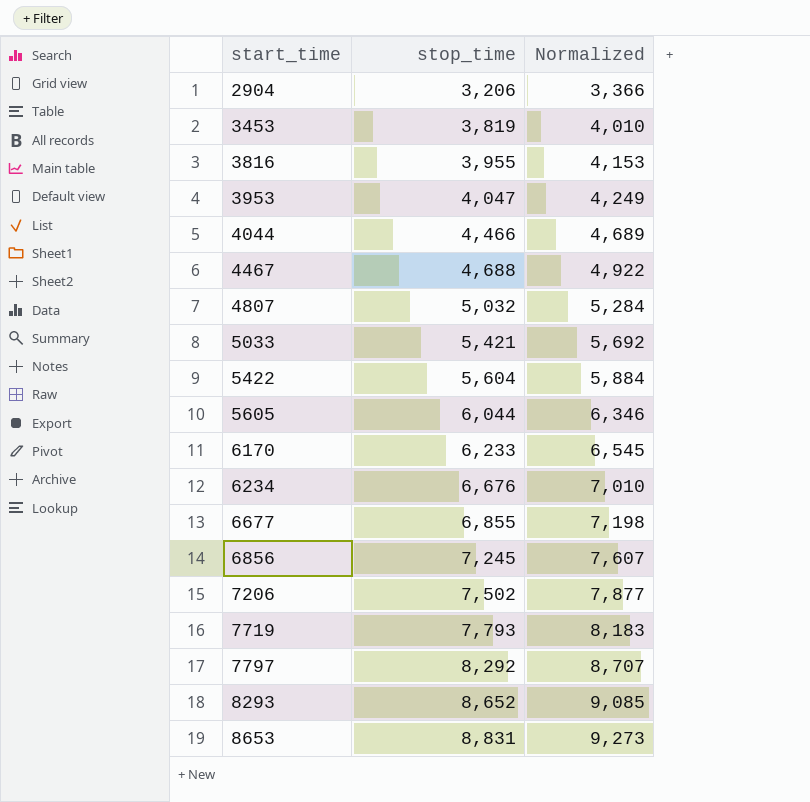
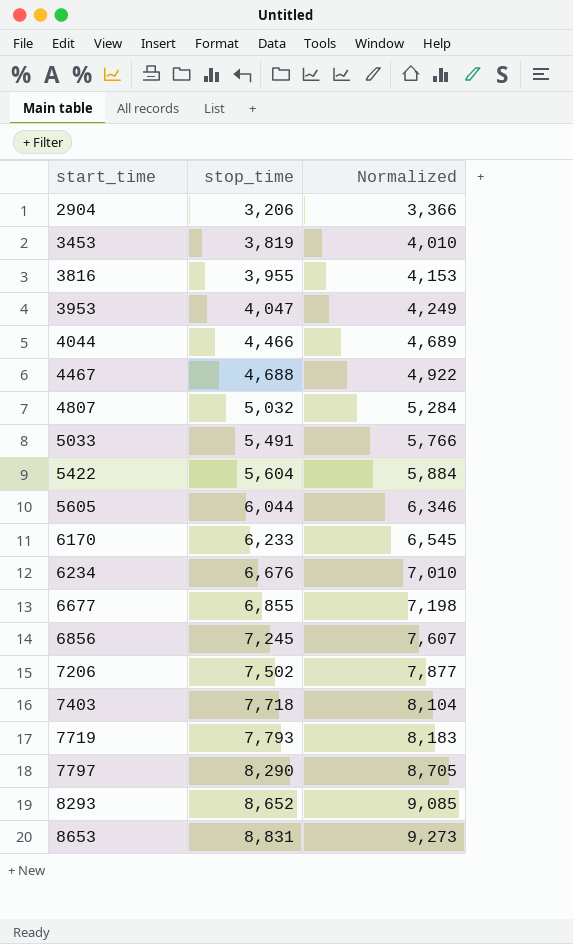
5033 | stop_time: 5,421 -> 5,491
5033 | Normalized: 5,692 -> 5,766
row 7403: none -> 7,718 | 8,104
7797 | stop_time: 8,292 -> 8,290
7797 | Normalized: 8,707 -> 8,705

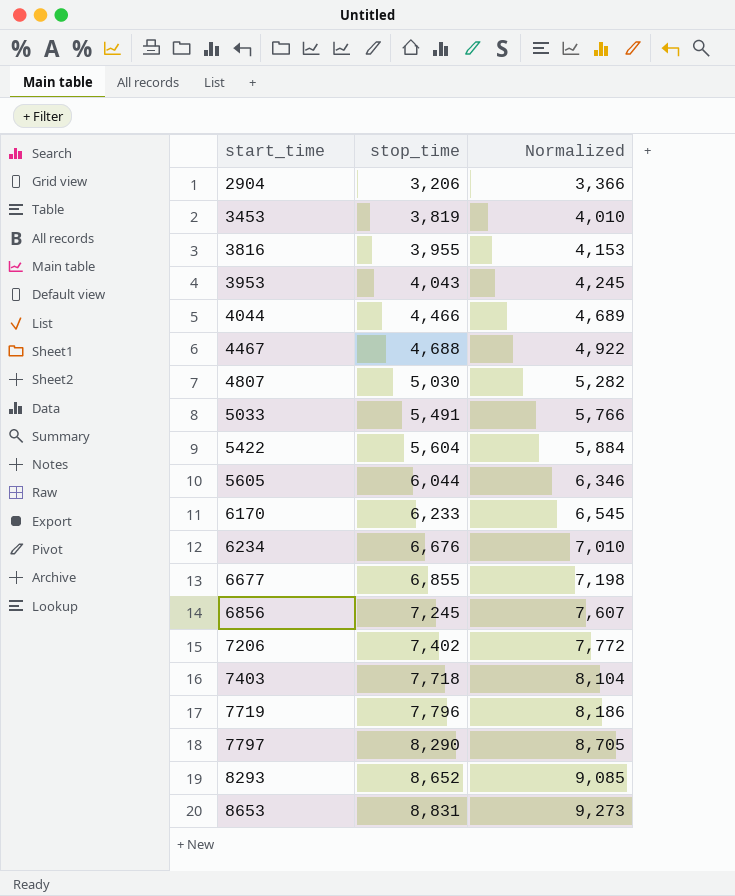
3953 | stop_time: 4,047 -> 4,043
3953 | Normalized: 4,249 -> 4,245
4807 | stop_time: 5,032 -> 5,030
4807 | Normalized: 5,284 -> 5,282
7206 | stop_time: 7,502 -> 7,402
7206 | Normalized: 7,877 -> 7,772
7719 | stop_time: 7,793 -> 7,796
7719 | Normalized: 8,183 -> 8,186

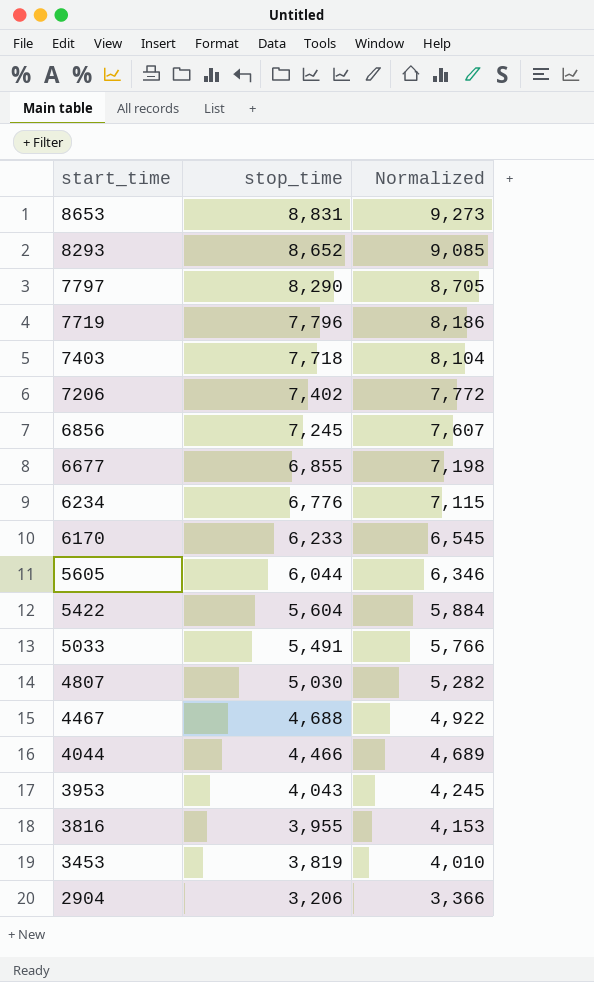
row order: start_time ascending -> start_time descending
6234 | stop_time: 6,676 -> 6,776
6234 | Normalized: 7,010 -> 7,115

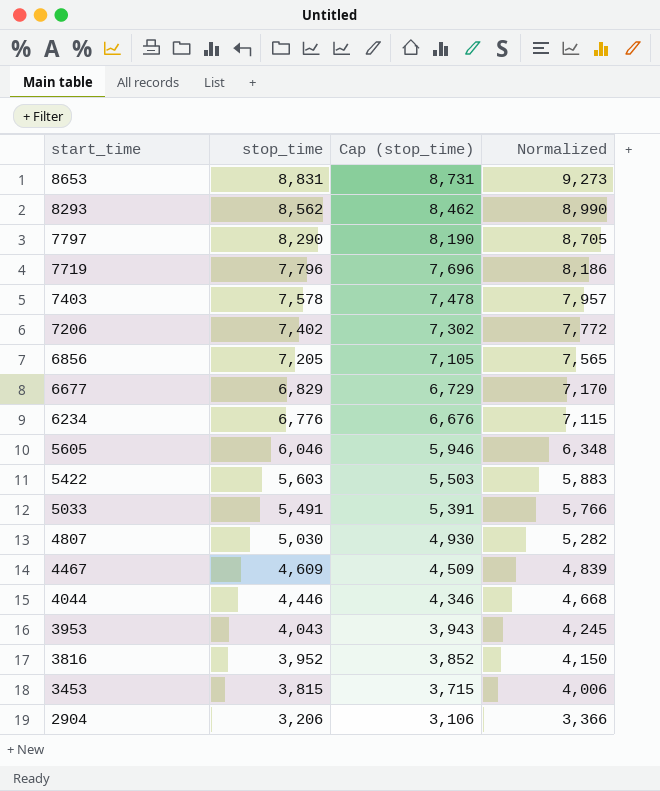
column Cap (stop_time) | formula: none -> [stop_time] - 100
row 6170: 6,233 | 6,545 -> none
8293 | stop_time: 8,652 -> 8,562
8293 | Normalized: 9,085 -> 8,990
7403 | stop_time: 7,718 -> 7,578
7403 | Normalized: 8,104 -> 7,957
6856 | stop_time: 7,245 -> 7,205
6856 | Normalized: 7,607 -> 7,565
6677 | stop_time: 6,855 -> 6,829
6677 | Normalized: 7,198 -> 7,170
5605 | stop_time: 6,044 -> 6,046
5605 | Normalized: 6,346 -> 6,348
5422 | stop_time: 5,604 -> 5,603
5422 | Normalized: 5,884 -> 5,883
4467 | stop_time: 4,688 -> 4,609
4467 | Normalized: 4,922 -> 4,839
4044 | stop_time: 4,466 -> 4,446
4044 | Normalized: 4,689 -> 4,668
3816 | stop_time: 3,955 -> 3,952
3816 | Normalized: 4,153 -> 4,150
3453 | stop_time: 3,819 -> 3,815
3453 | Normalized: 4,010 -> 4,006

